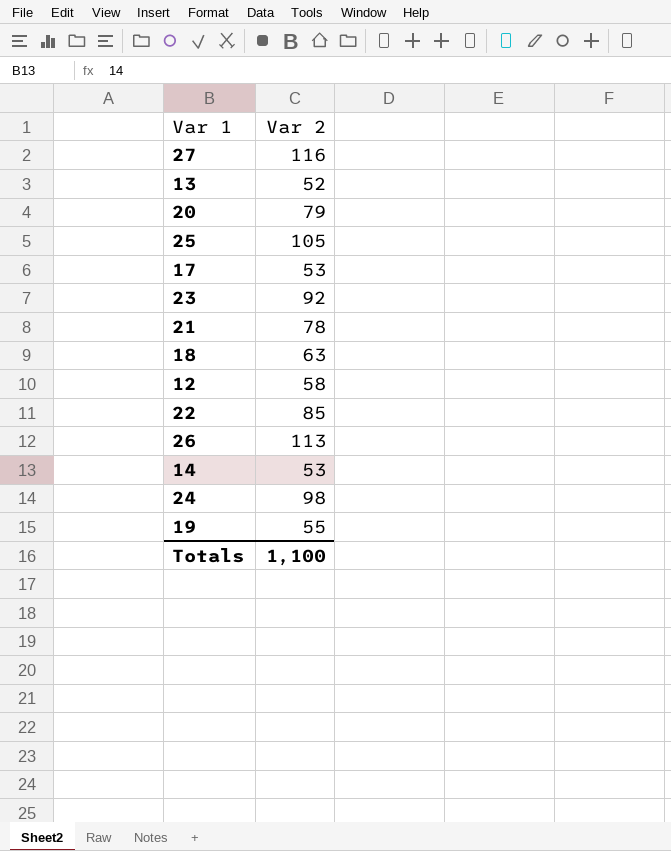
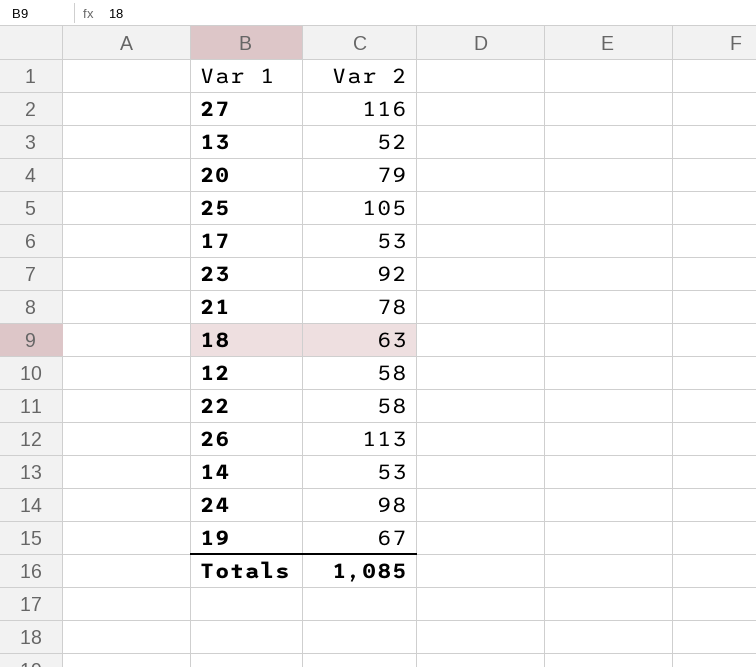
22 | Var 2: 85 -> 58
19 | Var 2: 55 -> 67
Totals | Var 2: 1,100 -> 1,085

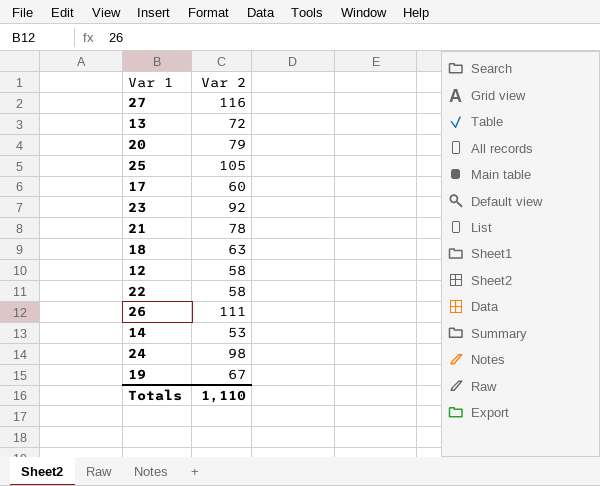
13 | Var 2: 52 -> 72
17 | Var 2: 53 -> 60
26 | Var 2: 113 -> 111
Totals | Var 2: 1,085 -> 1,110

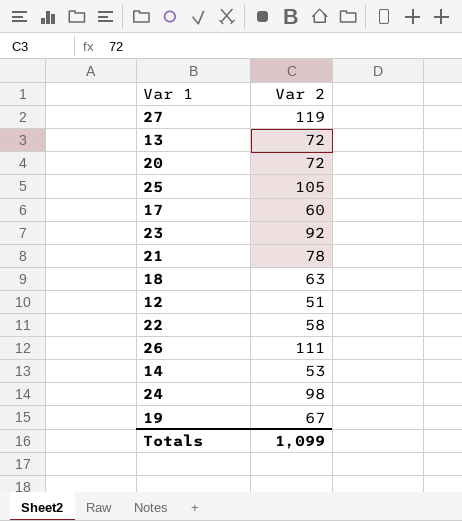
27 | Var 2: 116 -> 119
20 | Var 2: 79 -> 72
12 | Var 2: 58 -> 51
Totals | Var 2: 1,110 -> 1,099

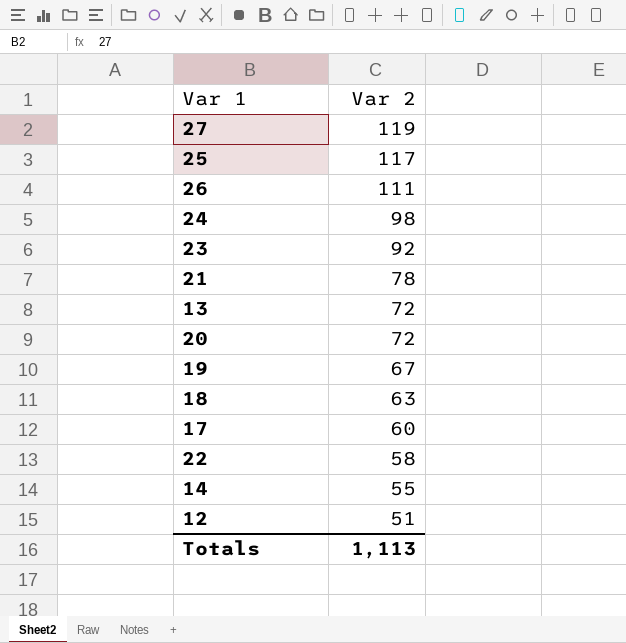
row order: none -> Var 2 descending
25 | Var 2: 105 -> 117
14 | Var 2: 53 -> 55
Totals | Var 2: 1,099 -> 1,113

